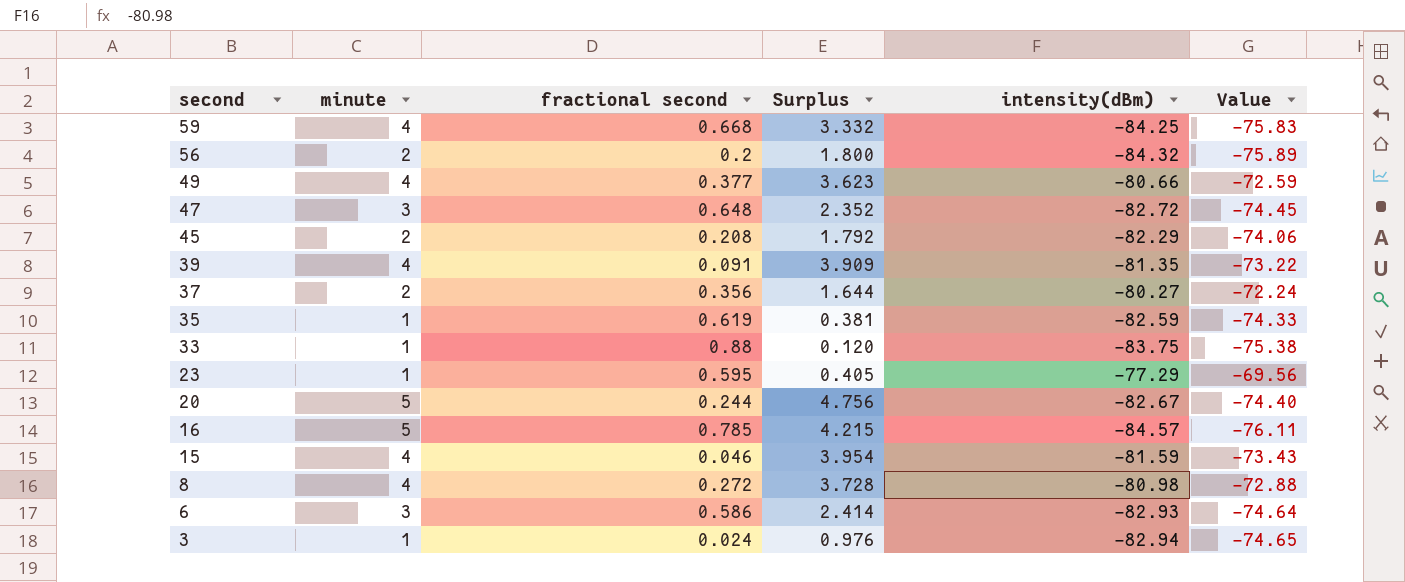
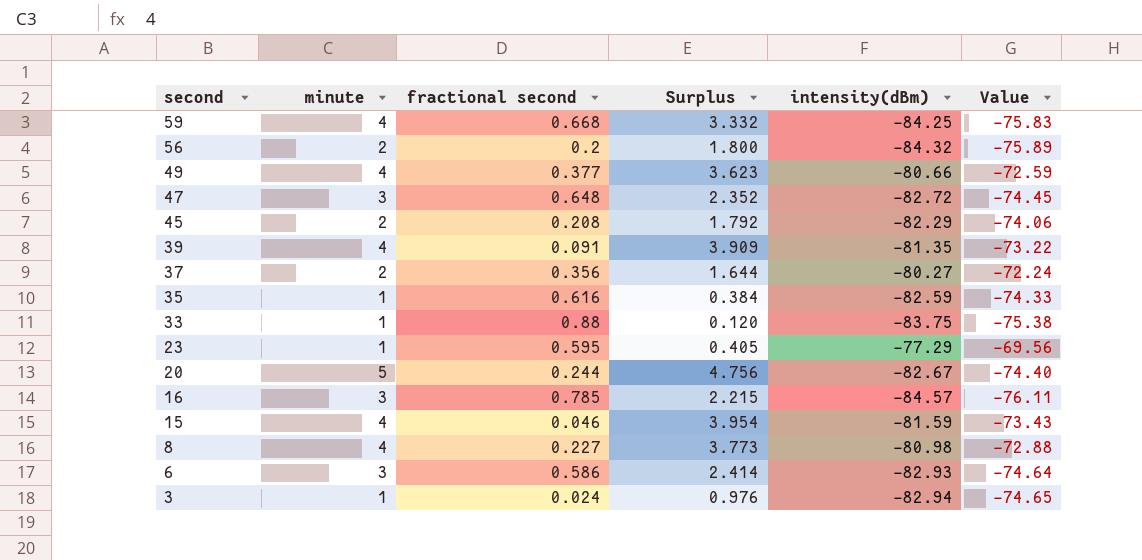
35 | fractional second: 0.619 -> 0.616
35 | Surplus: 0.381 -> 0.384
16 | minute: 5 -> 3
16 | Surplus: 4.215 -> 2.215
8 | fractional second: 0.272 -> 0.227
8 | Surplus: 3.728 -> 3.773

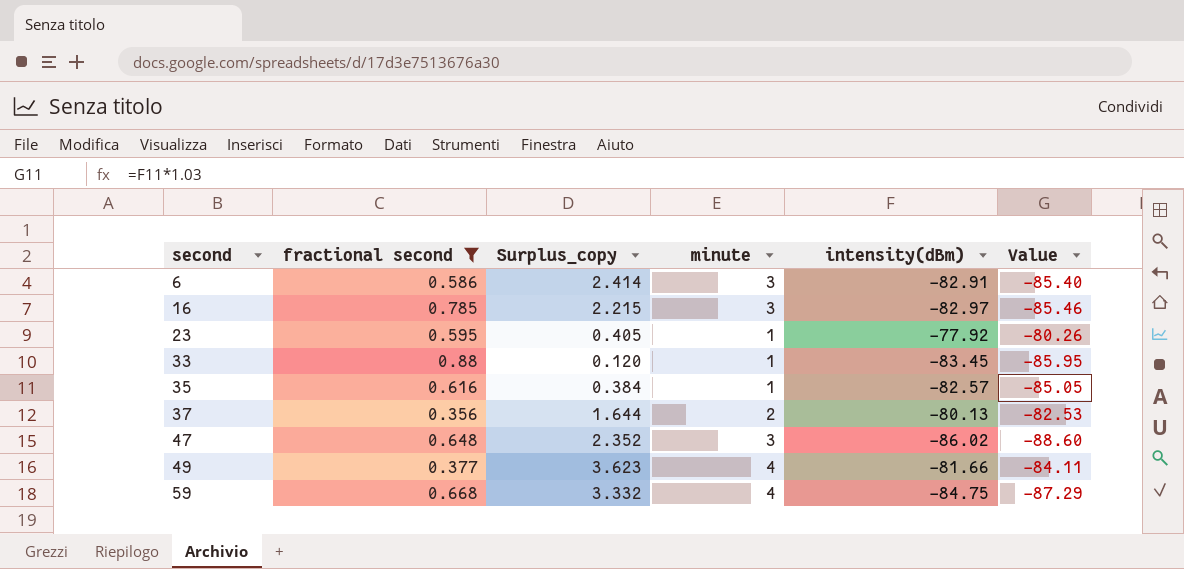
filter: none -> fractional second >= 0.356
row order: second descending -> second ascending
column name: Surplus -> Surplus_copy
column minute | position: 2 -> 4
column Value | formula: [intensity(dBm)] * 0.9 -> [intensity(dBm)] * 1.03
6 | intensity(dBm): -82.93 -> -82.91
16 | intensity(dBm): -84.57 -> -82.97
23 | intensity(dBm): -77.29 -> -77.92
33 | intensity(dBm): -83.75 -> -83.45
35 | intensity(dBm): -82.59 -> -82.57
37 | intensity(dBm): -80.27 -> -80.13
47 | intensity(dBm): -82.72 -> -86.02
49 | intensity(dBm): -80.66 -> -81.66
59 | intensity(dBm): -84.25 -> -84.75

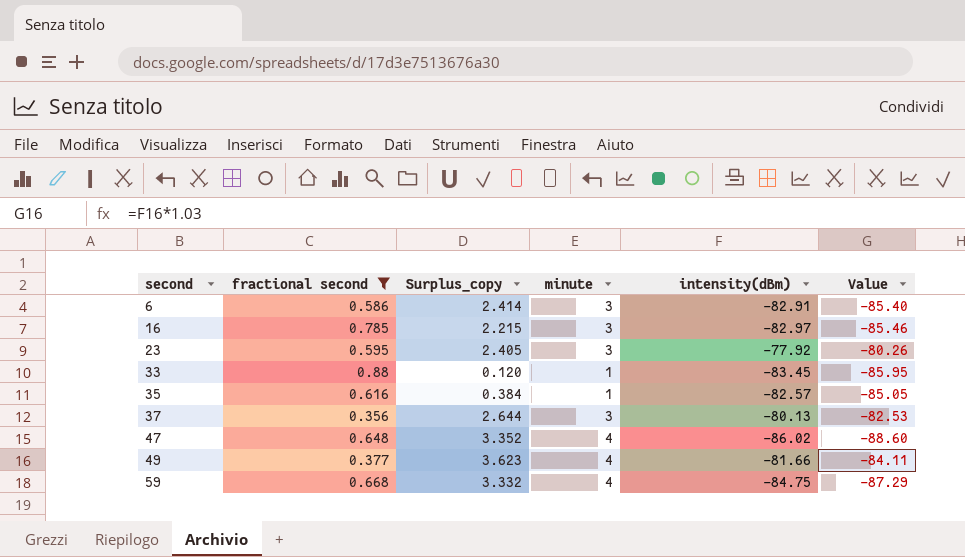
23 | Surplus_copy: 0.405 -> 2.405
23 | minute: 1 -> 3
37 | Surplus_copy: 1.644 -> 2.644
37 | minute: 2 -> 3
47 | Surplus_copy: 2.352 -> 3.352
47 | minute: 3 -> 4

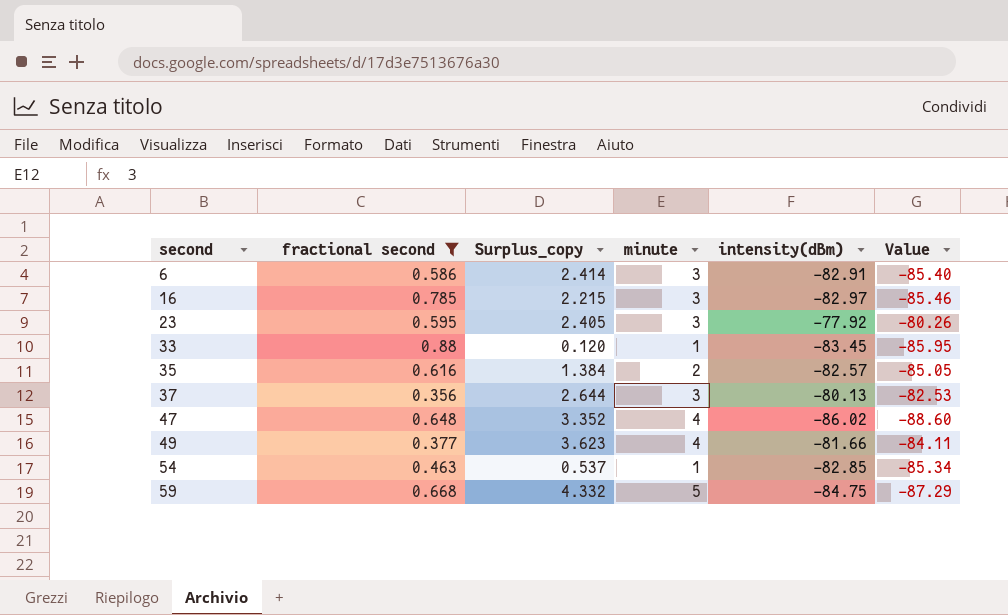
35 | Surplus_copy: 0.384 -> 1.384
35 | minute: 1 -> 2
row 54: none -> 0.463 | 0.537 | 1 | -82.85 | -85.34
59 | Surplus_copy: 3.332 -> 4.332
59 | minute: 4 -> 5

